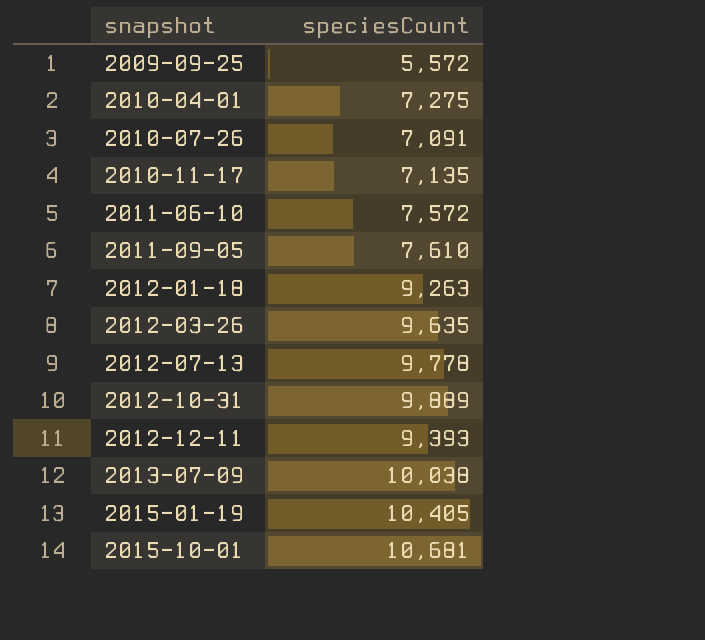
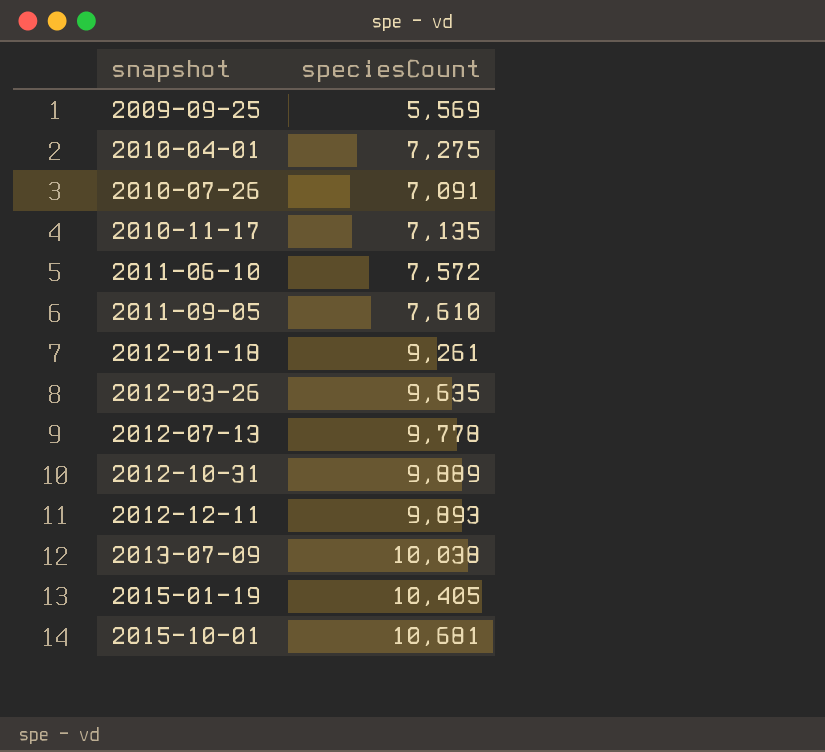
2009-09-25 | speciesCount: 5,572 -> 5,569
2012-01-18 | speciesCount: 9,263 -> 9,261
2012-12-11 | speciesCount: 9,393 -> 9,893

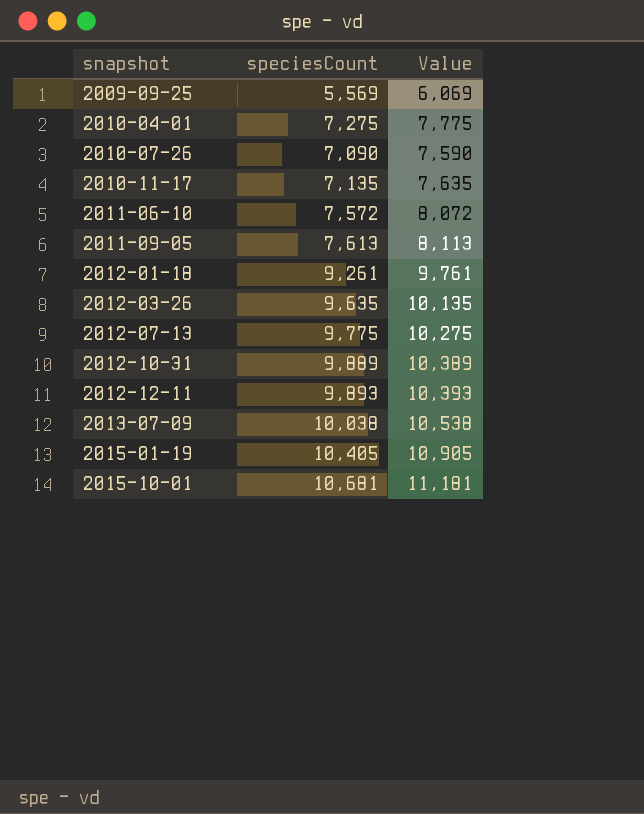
column Value | formula: none -> [speciesCount] + 500
2010-07-26 | speciesCount: 7,091 -> 7,090
2011-09-05 | speciesCount: 7,610 -> 7,613
2012-07-13 | speciesCount: 9,778 -> 9,775

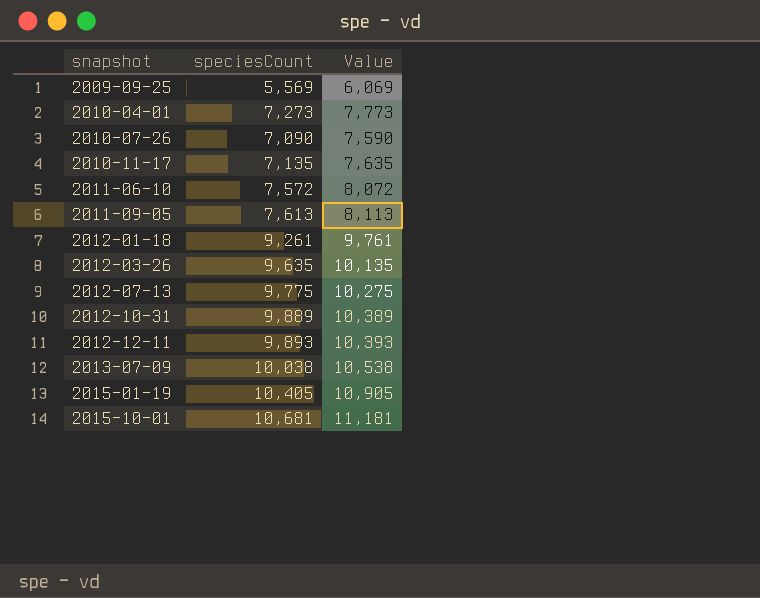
2010-04-01 | speciesCount: 7,275 -> 7,273
2010-04-01 | Value: 7,775 -> 7,773

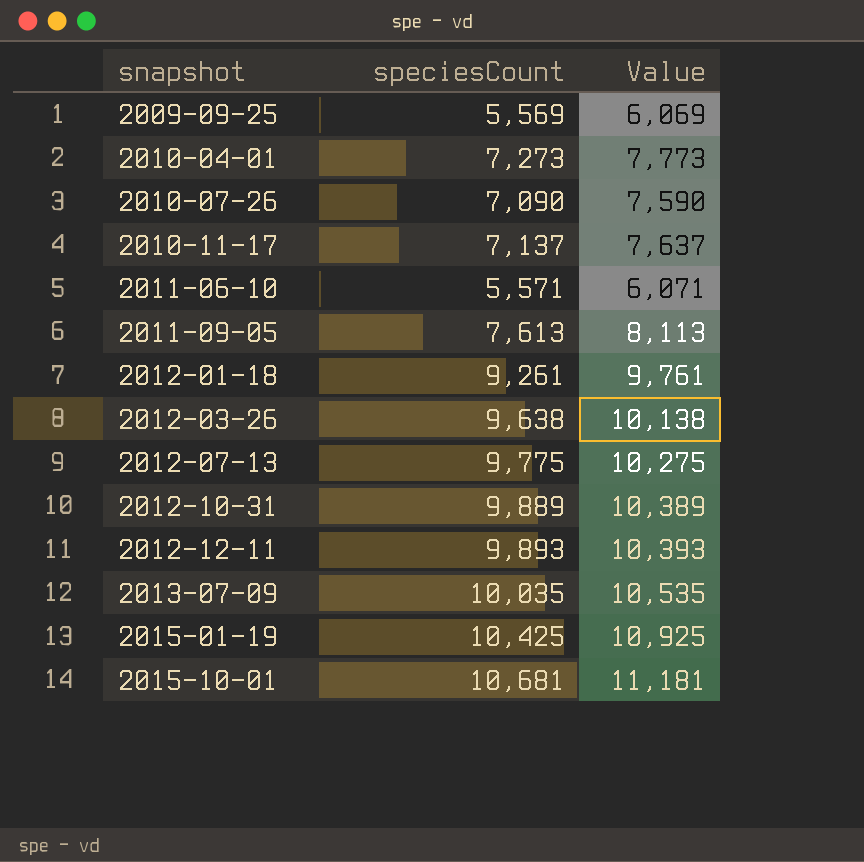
2010-11-17 | speciesCount: 7,135 -> 7,137
2010-11-17 | Value: 7,635 -> 7,637
2011-06-10 | speciesCount: 7,572 -> 5,571
2011-06-10 | Value: 8,072 -> 6,071
2012-03-26 | speciesCount: 9,635 -> 9,638
2012-03-26 | Value: 10,135 -> 10,138
2013-07-09 | speciesCount: 10,038 -> 10,035
2013-07-09 | Value: 10,538 -> 10,535
2015-01-19 | speciesCount: 10,405 -> 10,425
2015-01-19 | Value: 10,905 -> 10,925

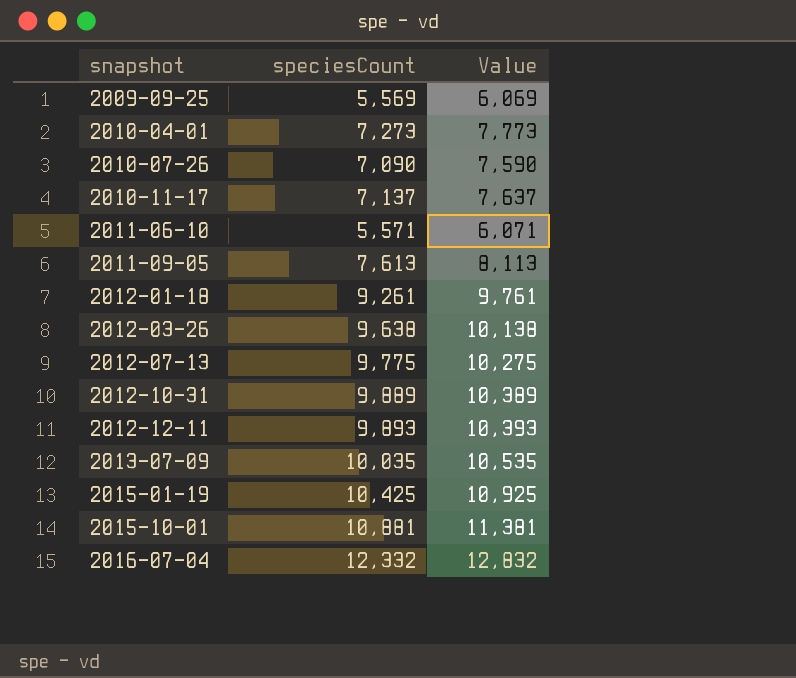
2015-10-01 | speciesCount: 10,681 -> 10,881
2015-10-01 | Value: 11,181 -> 11,381
row 2016-07-04: none -> 12,332 | 12,832

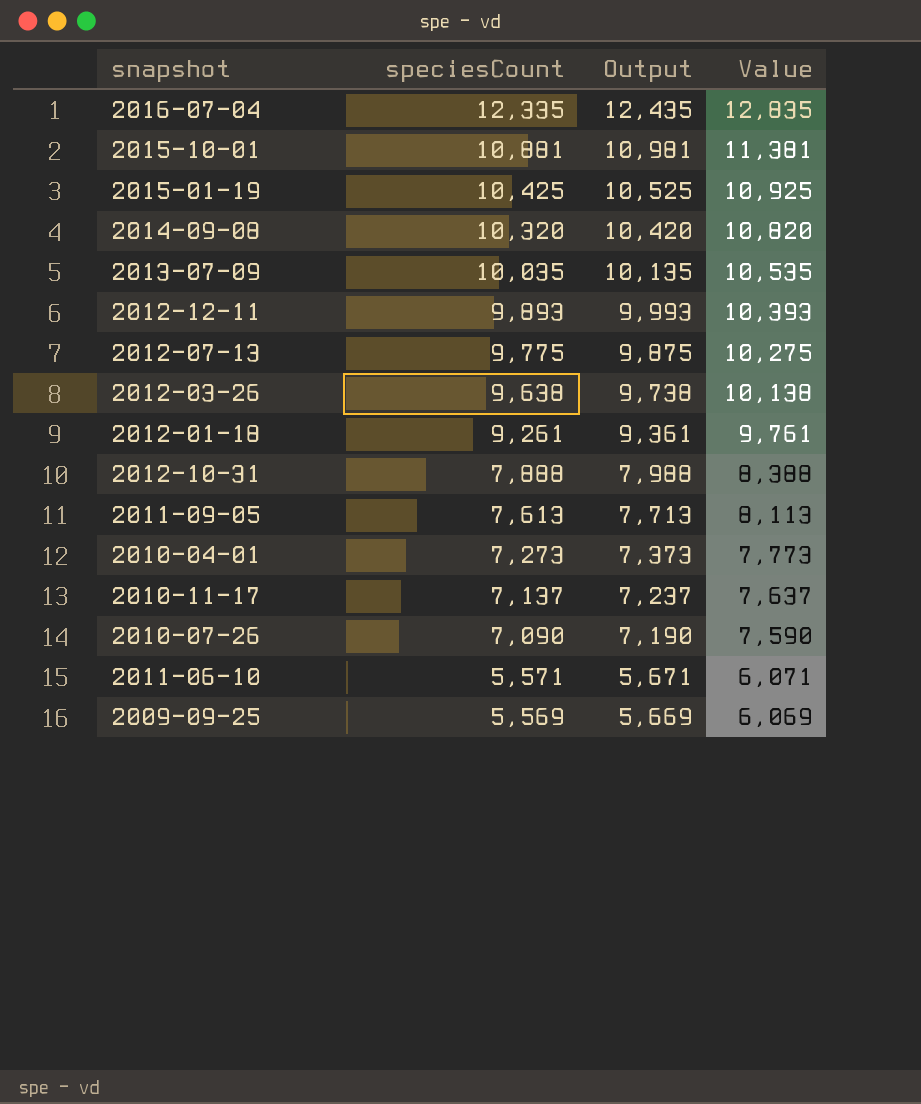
row order: snapshot ascending -> speciesCount descending
column Output | formula: none -> [speciesCount] + 100
2016-07-04 | speciesCount: 12,332 -> 12,335
2016-07-04 | Value: 12,832 -> 12,835
row 2014-09-08: none -> 10,320 | 10,420 | 10,820
2012-10-31 | speciesCount: 9,889 -> 7,888
2012-10-31 | Value: 10,389 -> 8,388

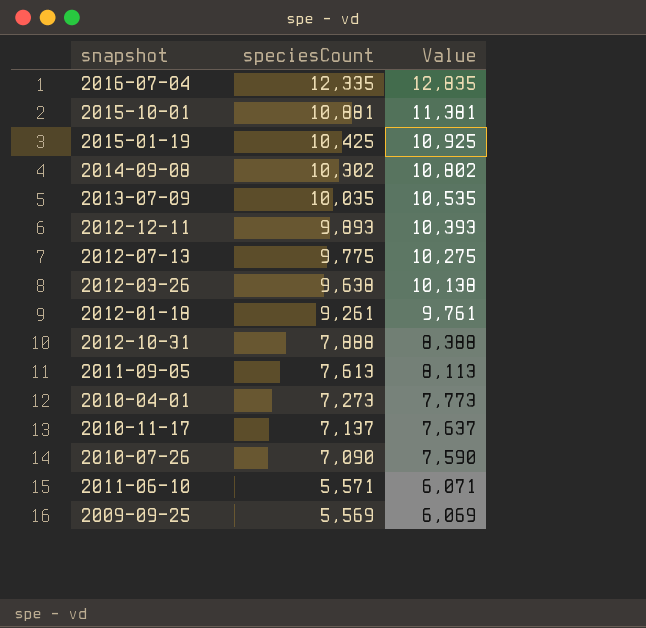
column Output | formula: [speciesCount] + 100 -> none
2014-09-08 | speciesCount: 10,320 -> 10,302
2014-09-08 | Value: 10,820 -> 10,802

